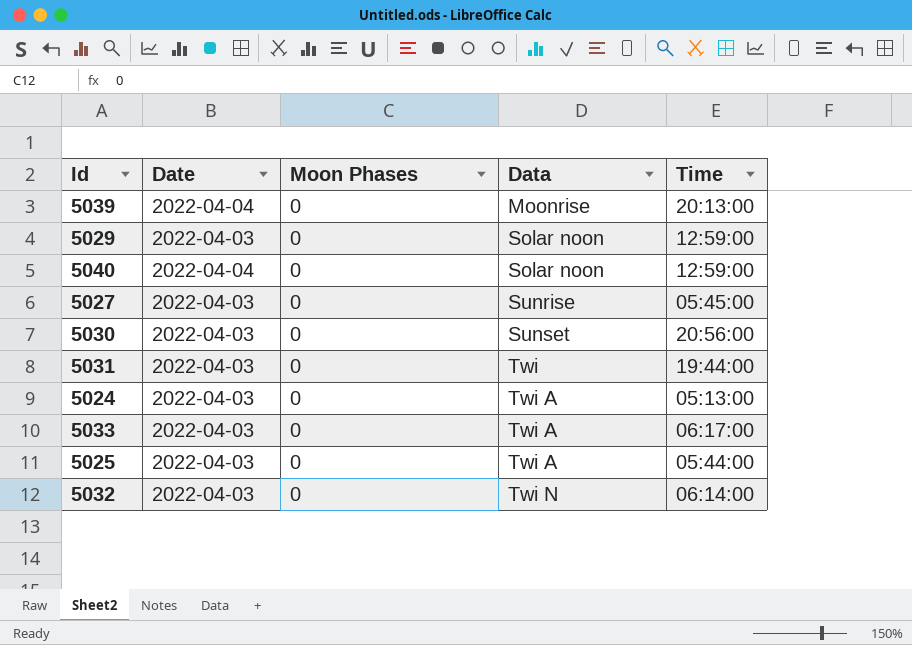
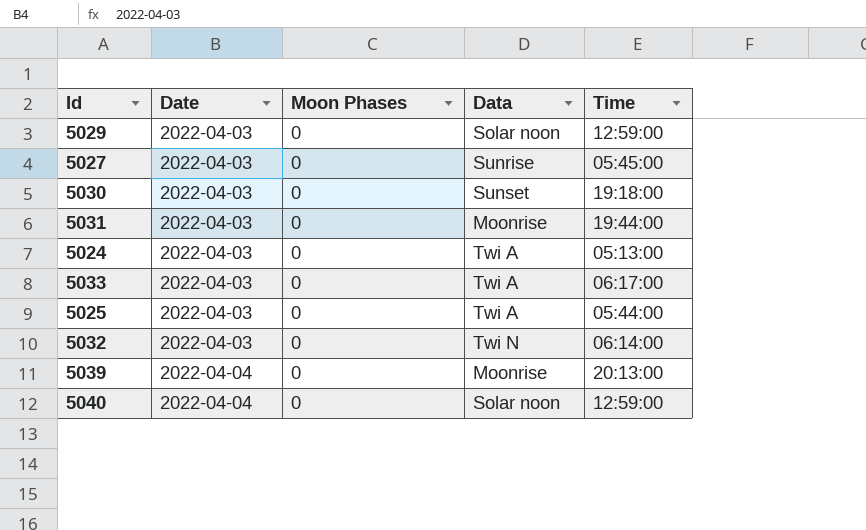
row order: Data ascending -> Date ascending
5030 | Time: 20:56:00 -> 19:18:00
5031 | Data: Twi -> Moonrise

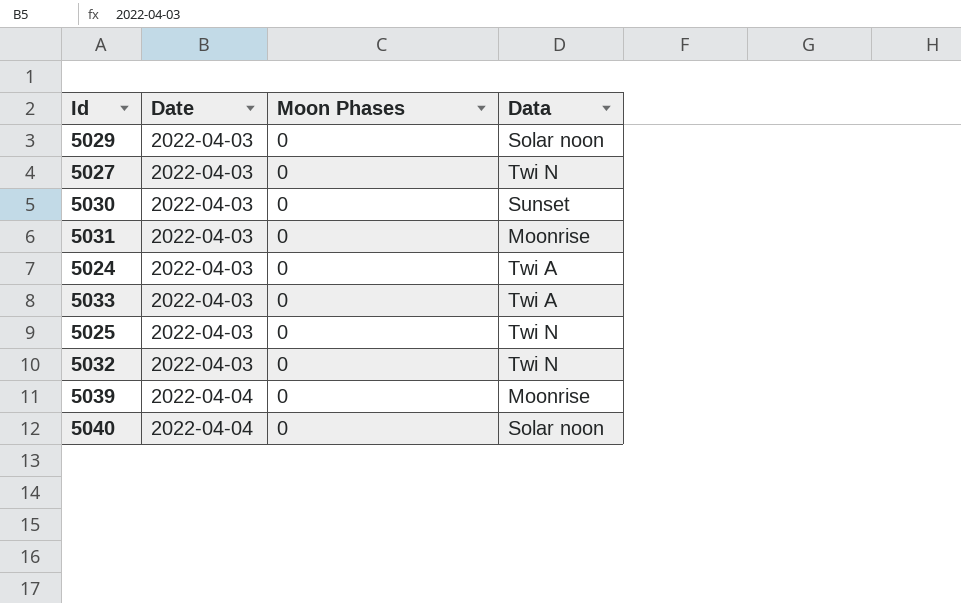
column Time | position: 5 -> none
5027 | Data: Sunrise -> Twi N
5025 | Data: Twi A -> Twi N

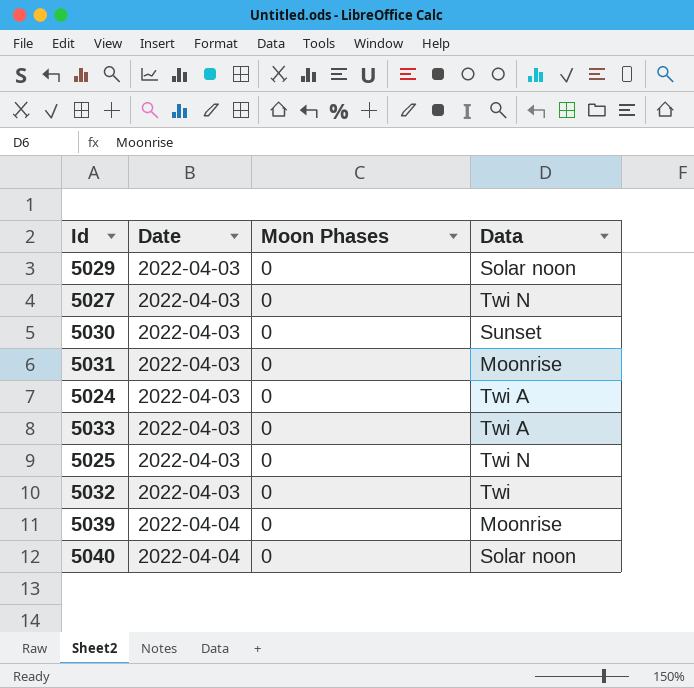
5032 | Data: Twi N -> Twi

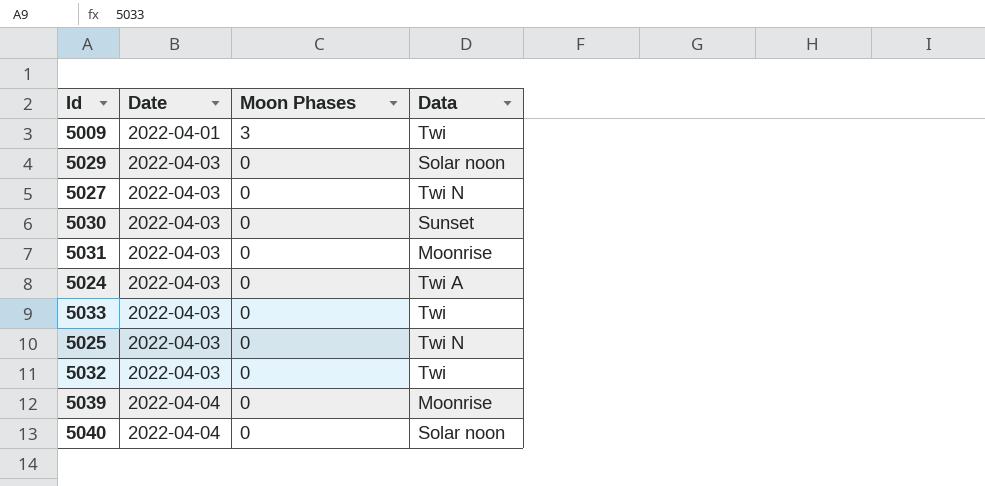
row 5009: none -> 2022-04-01 | 3 | Twi
5033 | Data: Twi A -> Twi

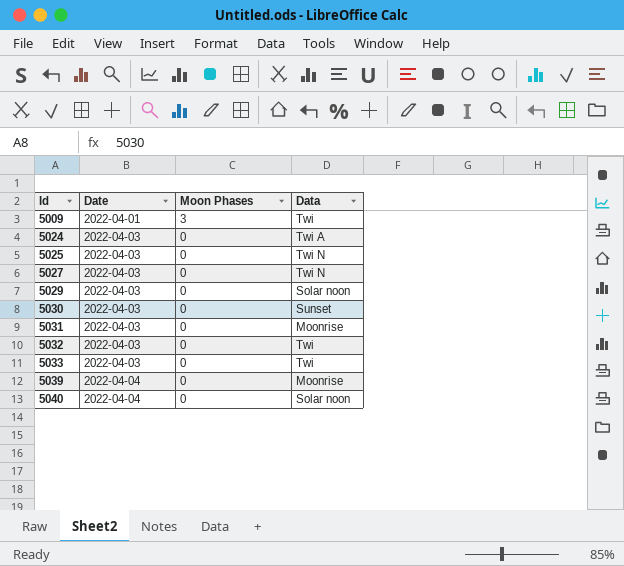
row order: Date ascending -> Id ascending

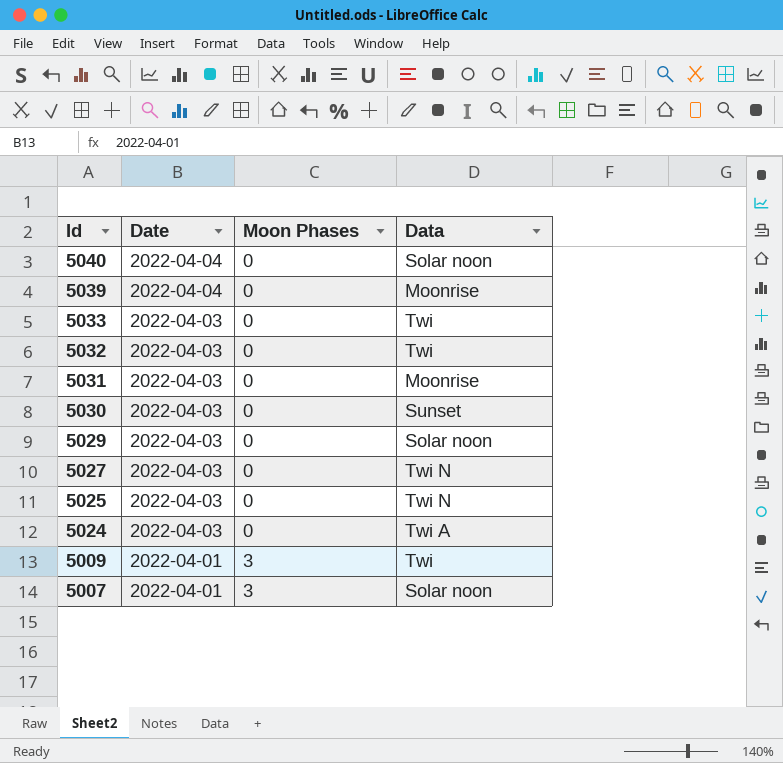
row order: Id ascending -> Id descending
row 5007: none -> 2022-04-01 | 3 | Solar noon

